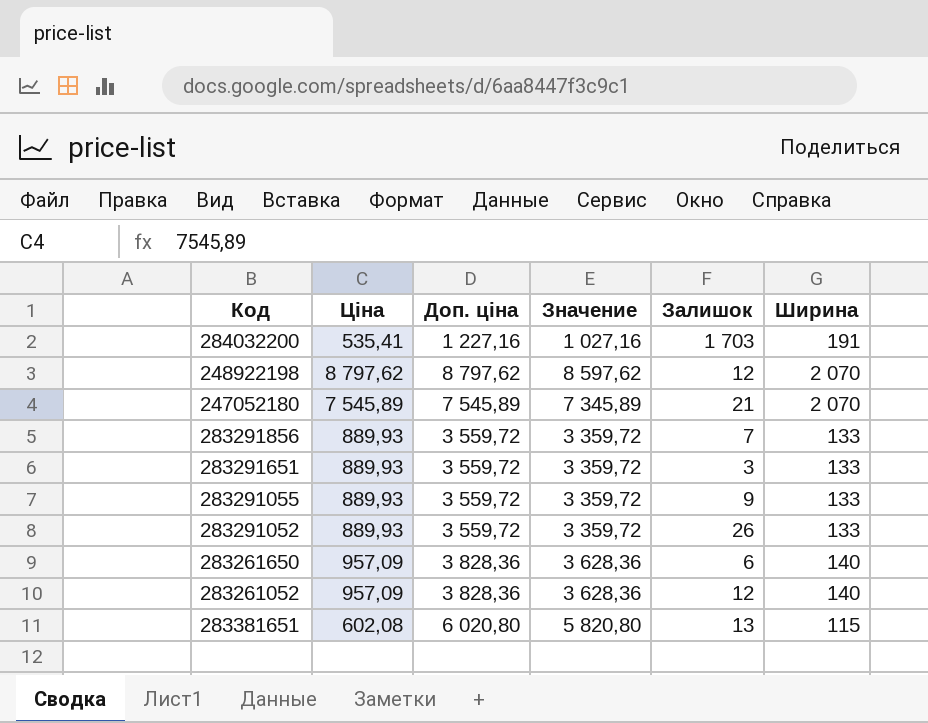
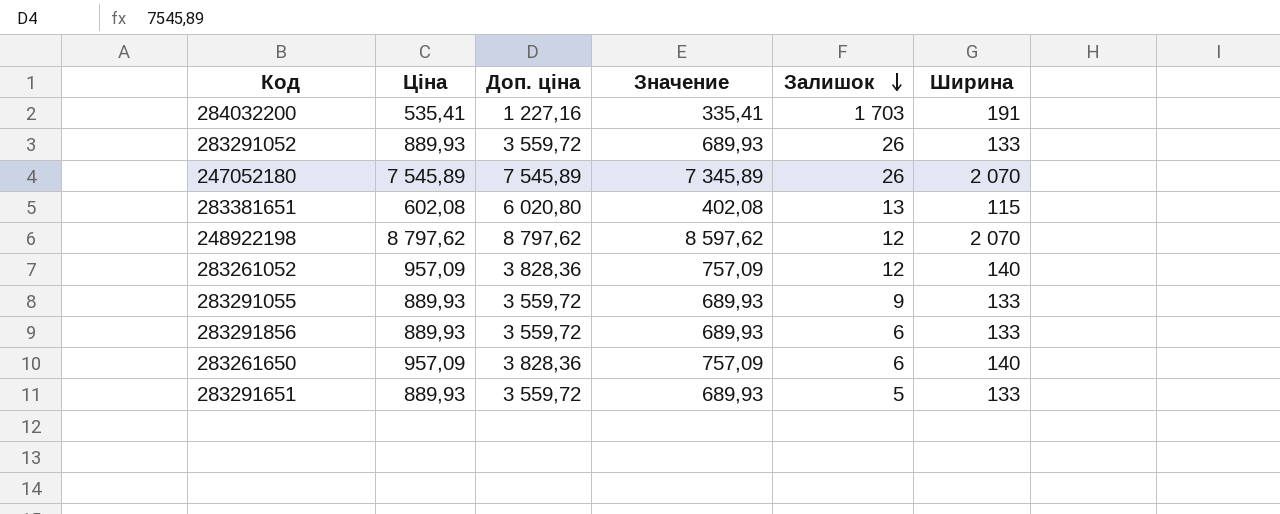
row order: none -> Залишок descending
column Значение | formula: [Доп. ціна] - 200 -> [Ціна] - 200
247052180 | Залишок: 21 -> 26
283291856 | Залишок: 7 -> 6
283291651 | Залишок: 3 -> 5

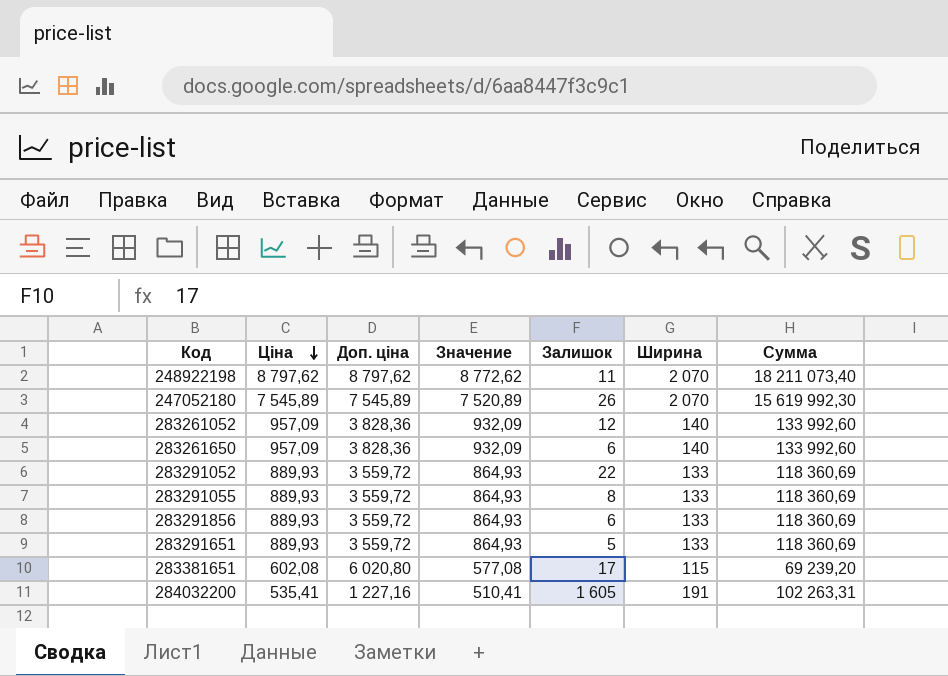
row order: Залишок descending -> Ціна descending
column Значение | formula: [Ціна] - 200 -> [Ціна] - 25
column Сумма | formula: none -> [Ціна] * [Ширина]
248922198 | Залишок: 12 -> 11
283291052 | Залишок: 26 -> 22
283291055 | Залишок: 9 -> 8
283381651 | Залишок: 13 -> 17
284032200 | Залишок: 1 703 -> 1 605

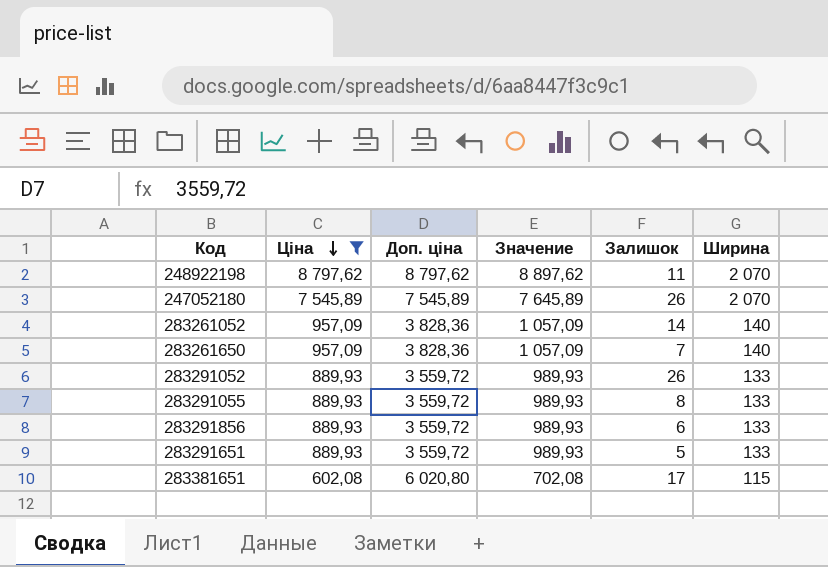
filter: none -> Ціна != 535,41
column Сумма | formula: [Ціна] * [Ширина] -> none
column Значение | formula: [Ціна] - 25 -> [Ціна] + 100
283261052 | Залишок: 12 -> 14
283261650 | Залишок: 6 -> 7
283291052 | Залишок: 22 -> 26

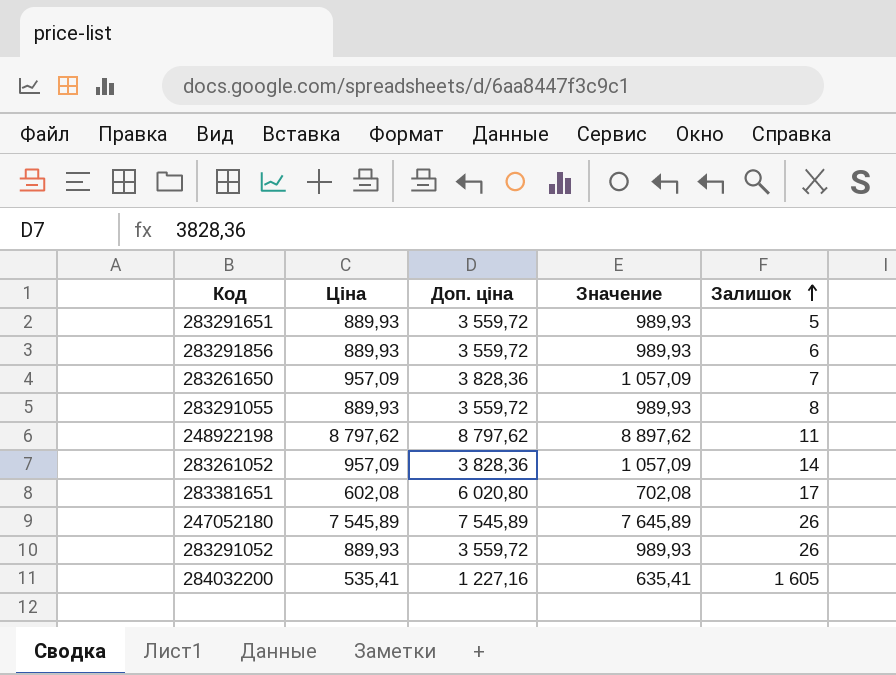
filter: Ціна != 535,41 -> none
row order: Ціна descending -> Залишок ascending
column Ширина | position: 6 -> none

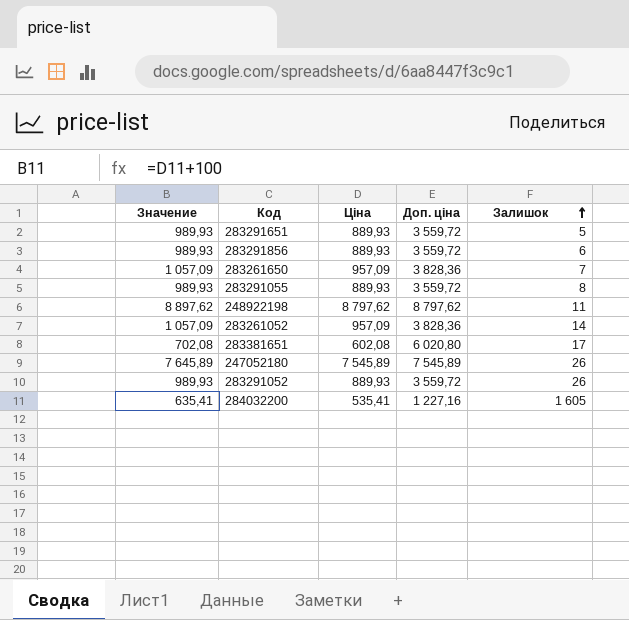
column Значение | position: 4 -> 1

